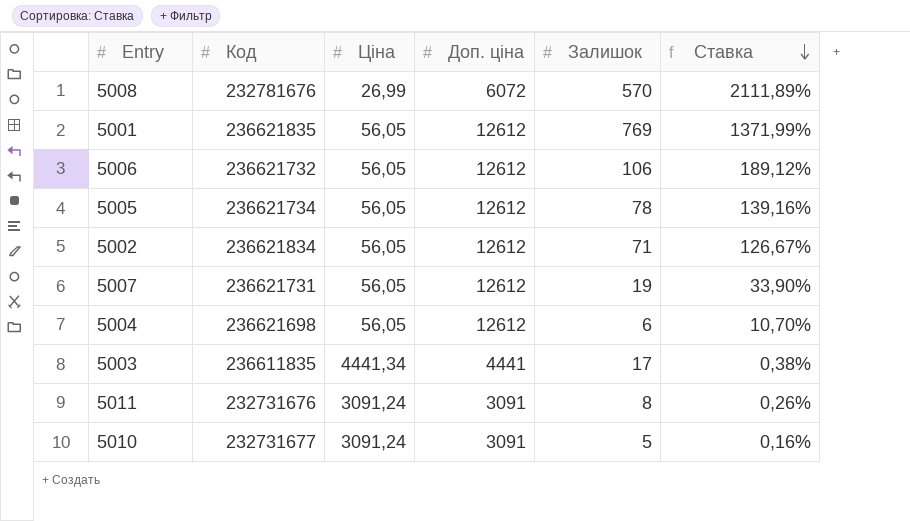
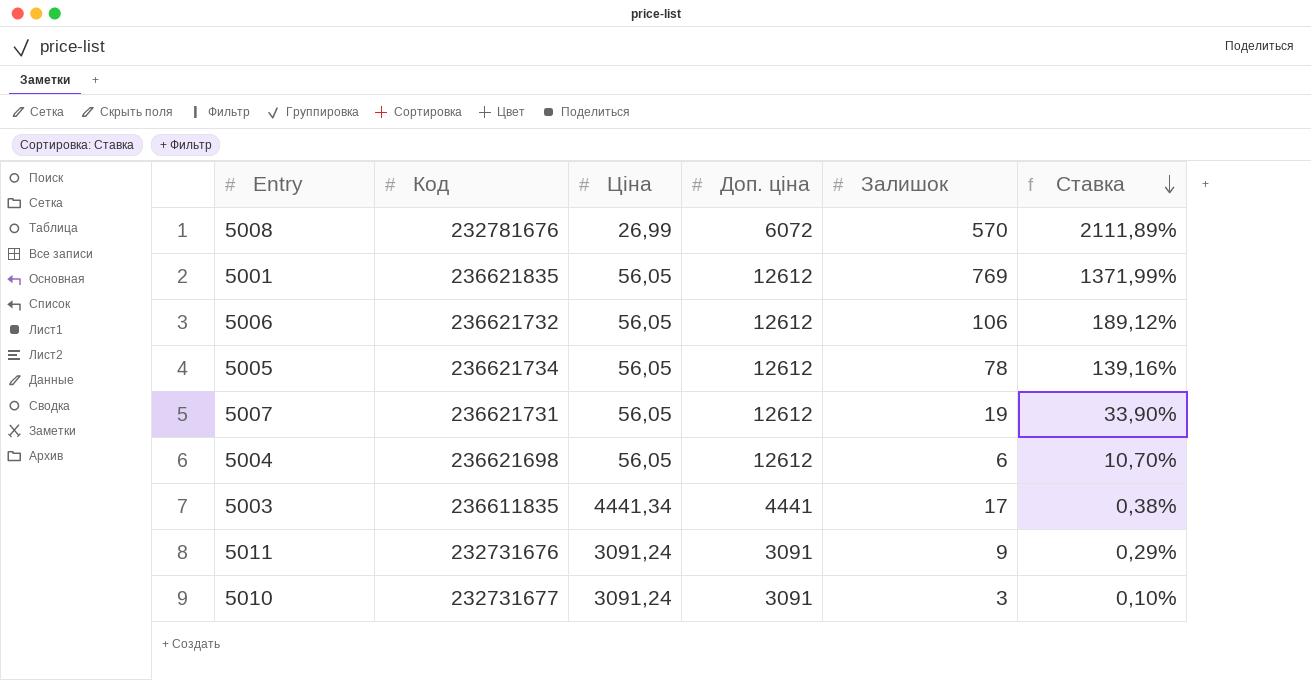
row 5002: 236621834 | 56,05 | 12612 | 71 | 126,67% -> none
5011 | Залишок: 8 -> 9
5011 | Ставка: 0,26% -> 0,29%
5010 | Залишок: 5 -> 3
5010 | Ставка: 0,16% -> 0,10%

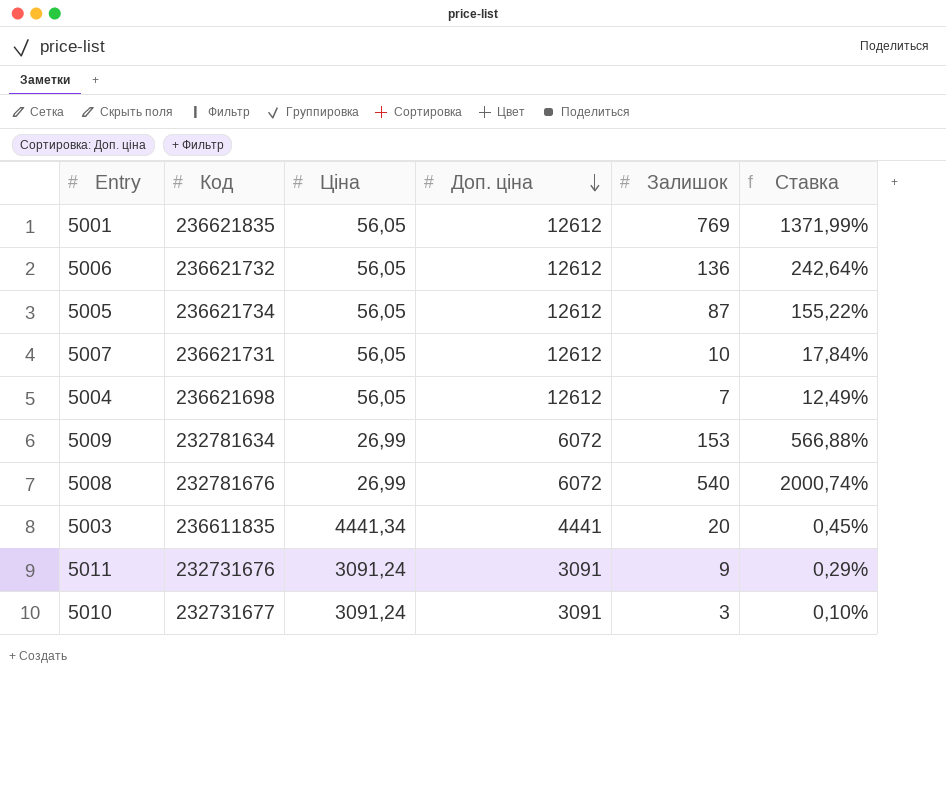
row order: Ставка descending -> Доп. ціна descending
5006 | Залишок: 106 -> 136
5006 | Ставка: 189,12% -> 242,64%
5005 | Залишок: 78 -> 87
5005 | Ставка: 139,16% -> 155,22%
5007 | Залишок: 19 -> 10
5007 | Ставка: 33,90% -> 17,84%
5004 | Залишок: 6 -> 7
5004 | Ставка: 10,70% -> 12,49%
row 5009: none -> 232781634 | 26,99 | 6072 | 153 | 566,88%
5008 | Залишок: 570 -> 540
5008 | Ставка: 2111,89% -> 2000,74%
5003 | Залишок: 17 -> 20
5003 | Ставка: 0,38% -> 0,45%

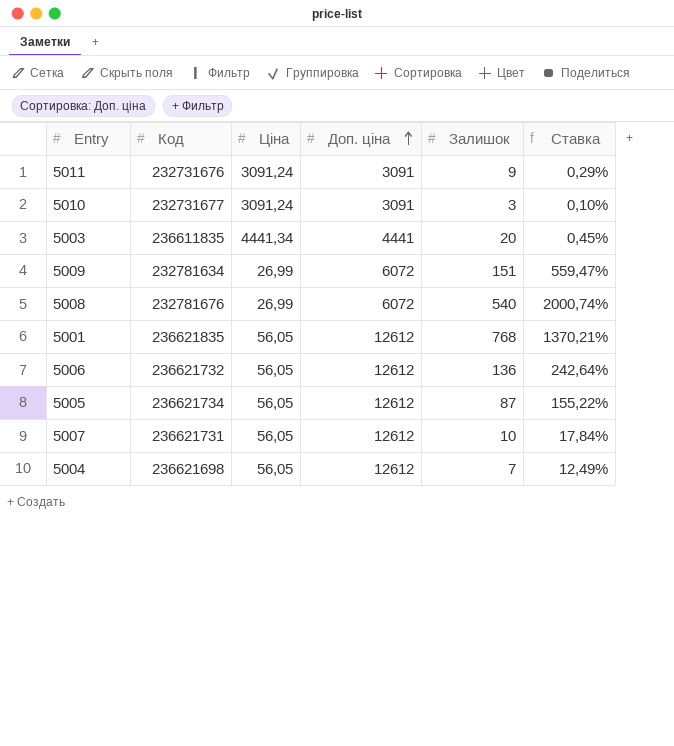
row order: Доп. ціна descending -> Доп. ціна ascending
5009 | Залишок: 153 -> 151
5009 | Ставка: 566,88% -> 559,47%
5001 | Залишок: 769 -> 768
5001 | Ставка: 1371,99% -> 1370,21%

